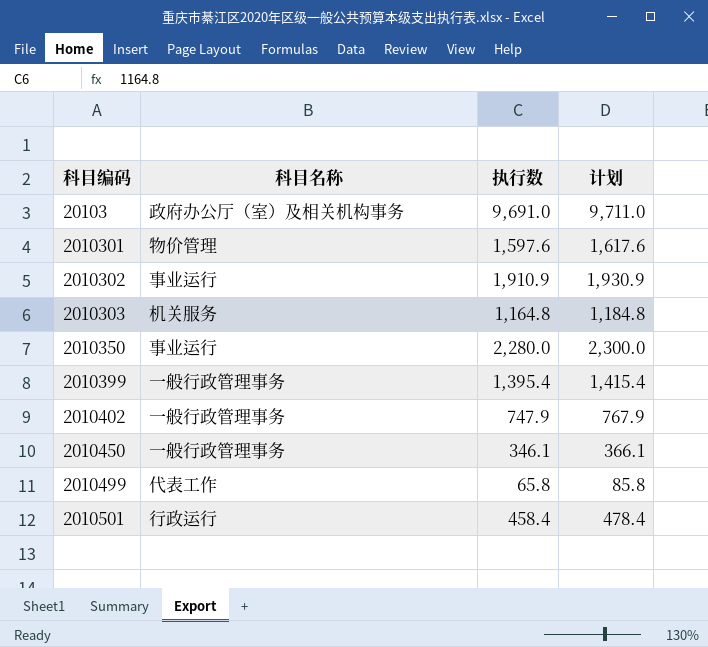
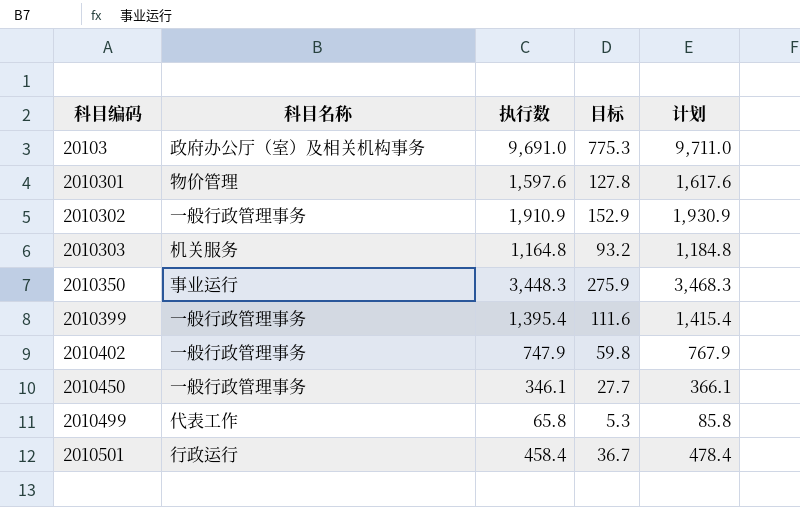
column 目标 | formula: none -> [执行数] * 0.08
2010302 | 科目名称: 事业运行 -> 一般行政管理事务
2010350 | 执行数: 2,280.0 -> 3,448.3
2010350 | 计划: 2,300.0 -> 3,468.3

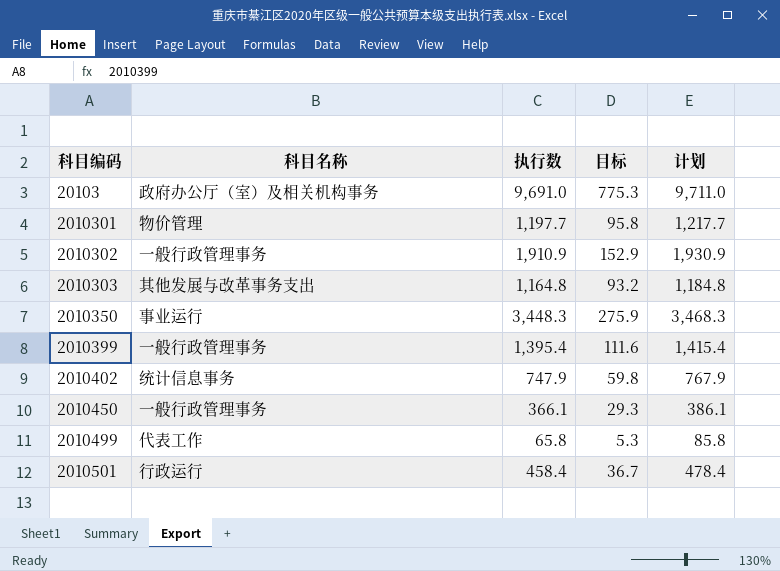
2010301 | 执行数: 1,597.6 -> 1,197.7
2010301 | 目标: 127.8 -> 95.8
2010301 | 计划: 1,617.6 -> 1,217.7
2010303 | 科目名称: 机关服务 -> 其他发展与改革事务支出
2010402 | 科目名称: 一般行政管理事务 -> 统计信息事务
2010450 | 执行数: 346.1 -> 366.1
2010450 | 目标: 27.7 -> 29.3
2010450 | 计划: 366.1 -> 386.1

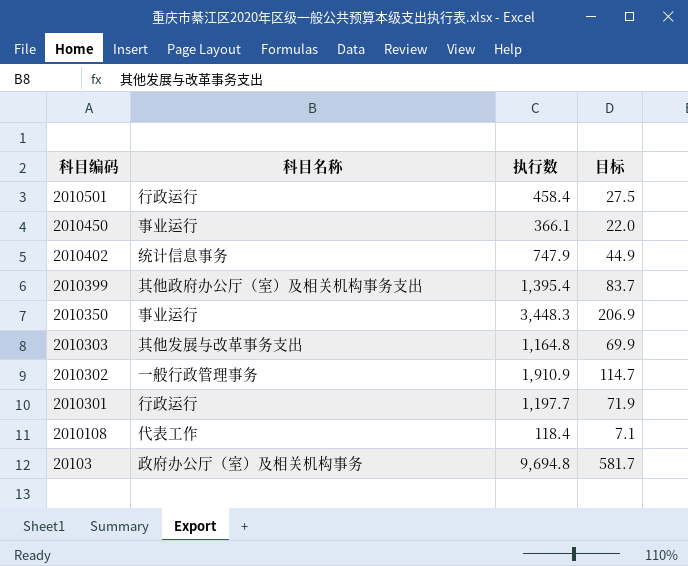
row order: 科目编码 ascending -> 科目编码 descending
column 计划 | formula: [执行数] + 20 -> none
column 目标 | formula: [执行数] * 0.08 -> [执行数] * 0.06
row 2010499: 代表工作 | 65.8 | 5.3 | 85.8 -> none
2010450 | 科目名称: 一般行政管理事务 -> 事业运行
2010399 | 科目名称: 一般行政管理事务 -> 其他政府办公厅（室）及相关机构事务支出
2010301 | 科目名称: 物价管理 -> 行政运行
row 2010108: none -> 代表工作 | 118.4 | 7.1
20103 | 执行数: 9,691.0 -> 9,694.8

